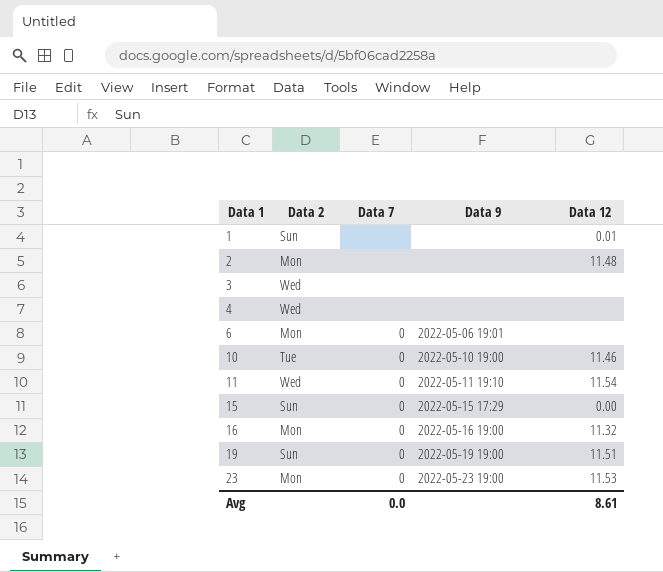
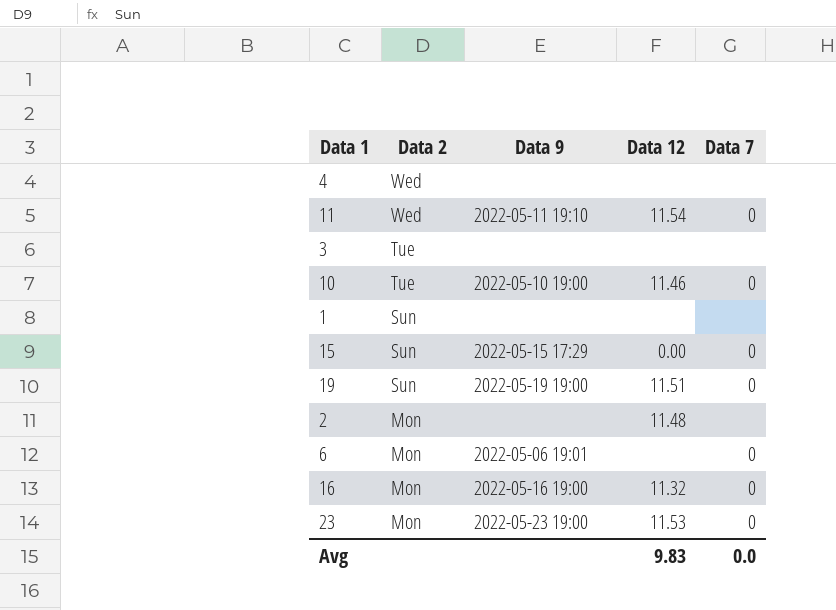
row order: Data 1 ascending -> Data 2 descending
column Data 7 | position: 3 -> 5
3 | Data 2: Wed -> Tue
1 | Data 12: 0.01 -> none
Avg | Data 12: 8.61 -> 9.83

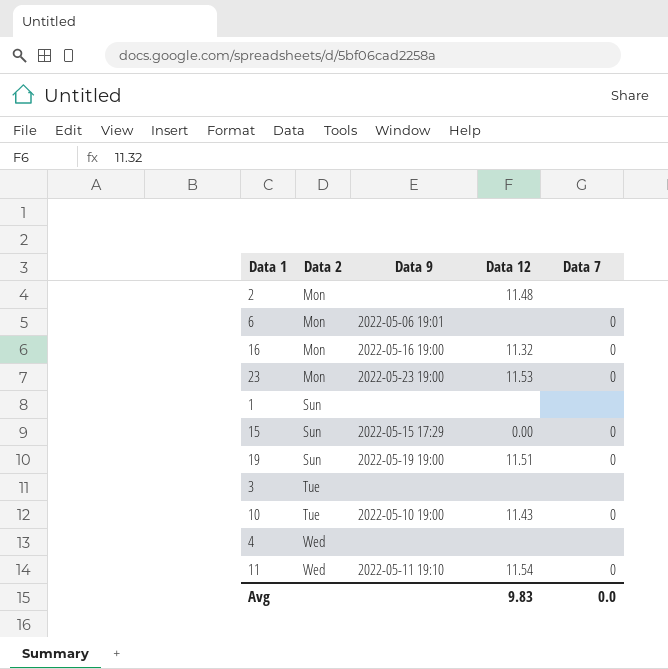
row order: Data 2 descending -> Data 2 ascending
10 | Data 12: 11.46 -> 11.43

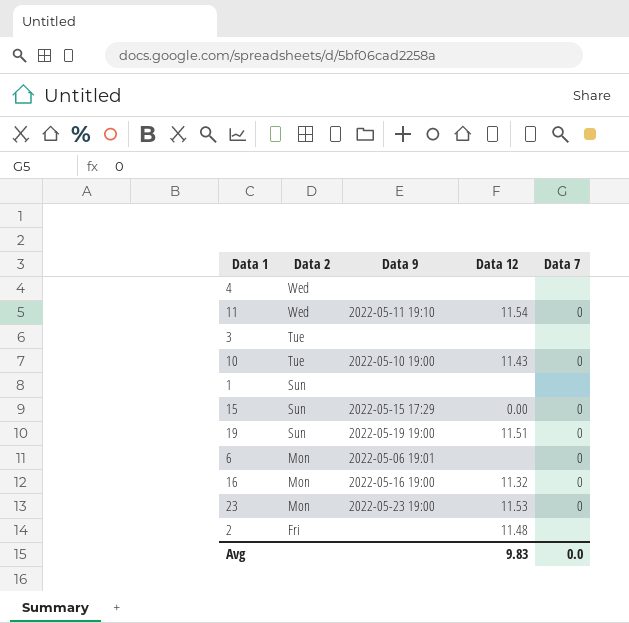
row order: Data 2 ascending -> Data 2 descending
2 | Data 2: Mon -> Fri

